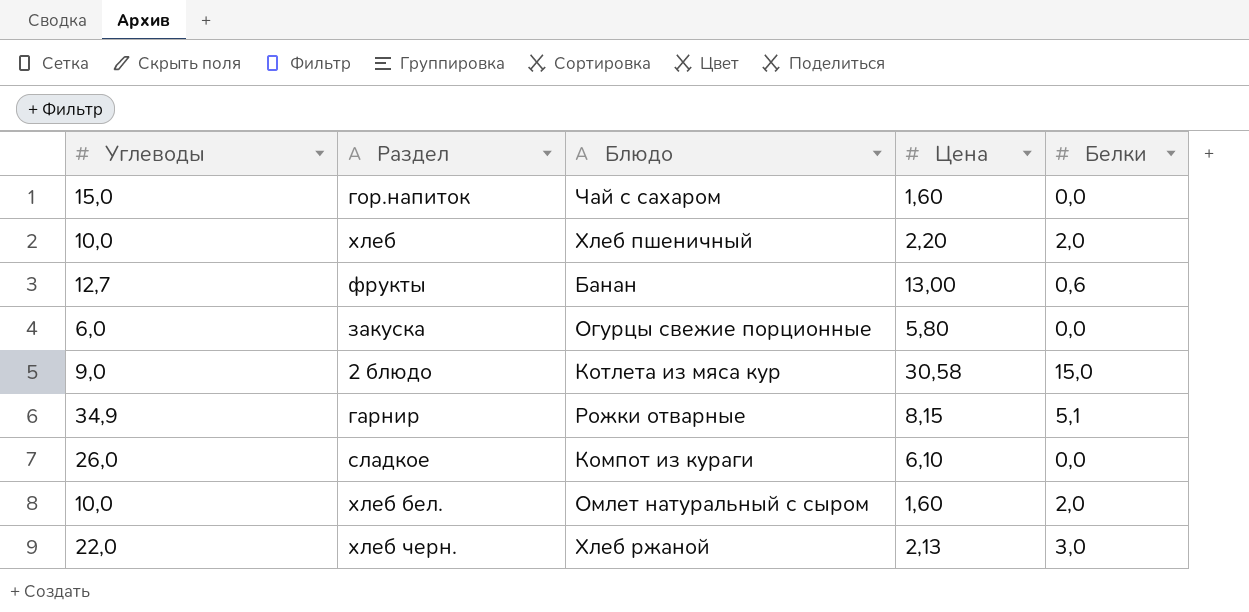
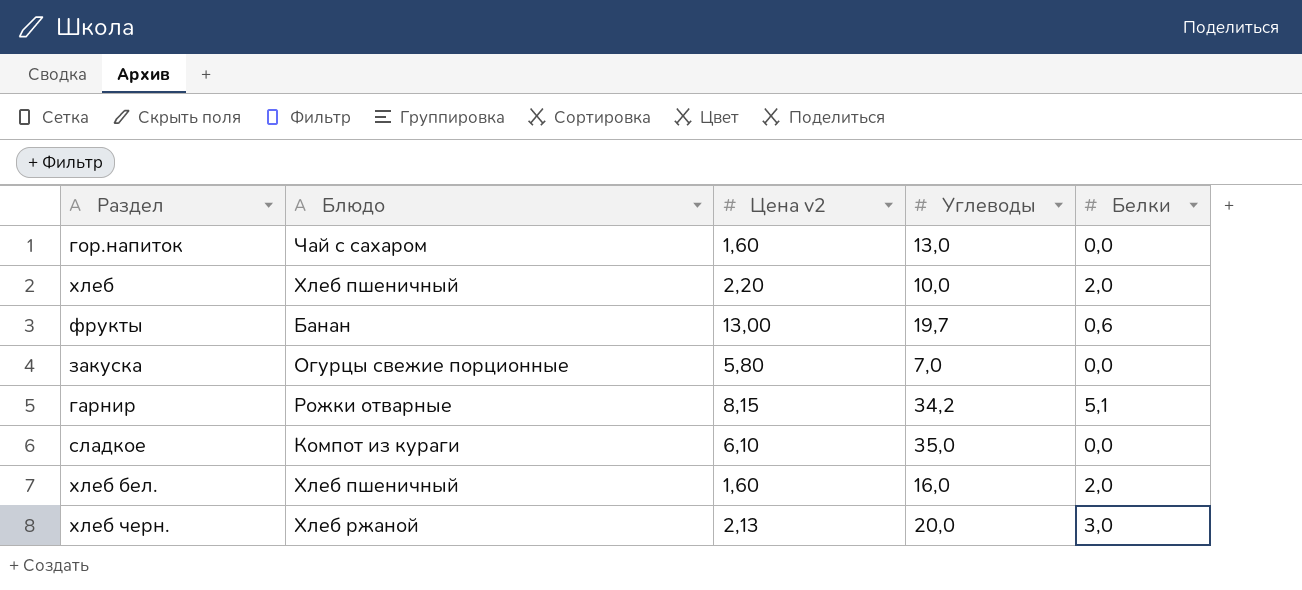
column name: Цена -> Цена v2
column Углеводы | position: 1 -> 4
row 2 блюдо: 9,0 | Котлета из мяса кур | 30,58 | 15,0 -> none
гор.напиток | Углеводы: 15,0 -> 13,0
фрукты | Углеводы: 12,7 -> 19,7
закуска | Углеводы: 6,0 -> 7,0
гарнир | Углеводы: 34,9 -> 34,2
сладкое | Углеводы: 26,0 -> 35,0
хлеб бел. | Блюдо: Омлет натуральный с сыром -> Хлеб пшеничный
хлеб бел. | Углеводы: 10,0 -> 16,0
хлеб черн. | Углеводы: 22,0 -> 20,0

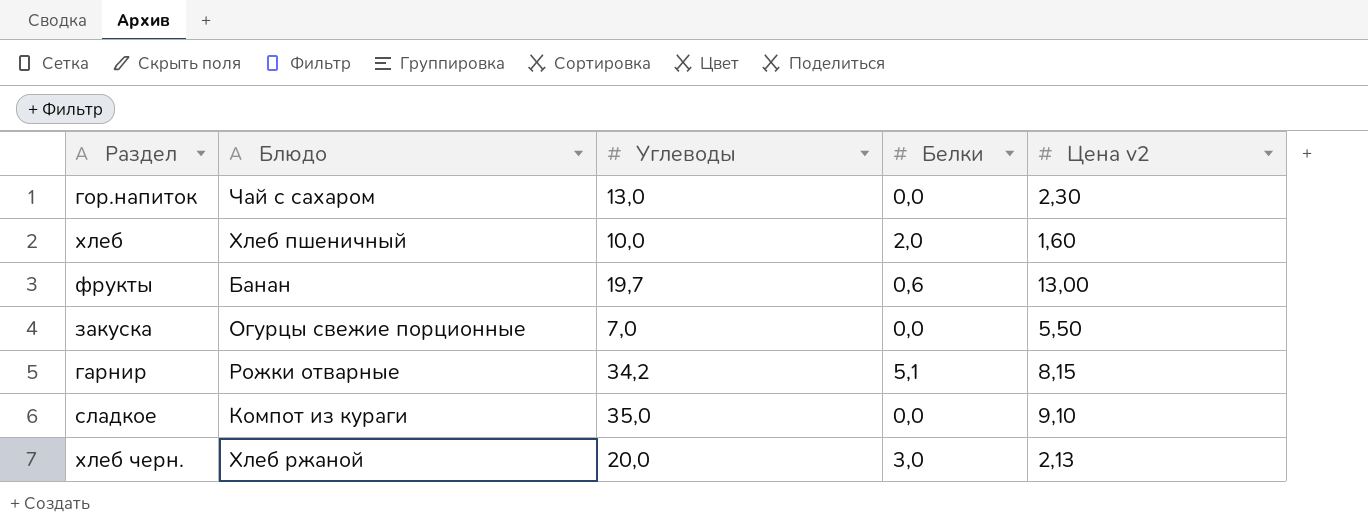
column Цена v2 | position: 3 -> 5
row хлеб бел.: Хлеб пшеничный | 1,60 | 16,0 | 2,0 -> none
гор.напиток | Цена v2: 1,60 -> 2,30
хлеб | Цена v2: 2,20 -> 1,60
закуска | Цена v2: 5,80 -> 5,50
сладкое | Цена v2: 6,10 -> 9,10

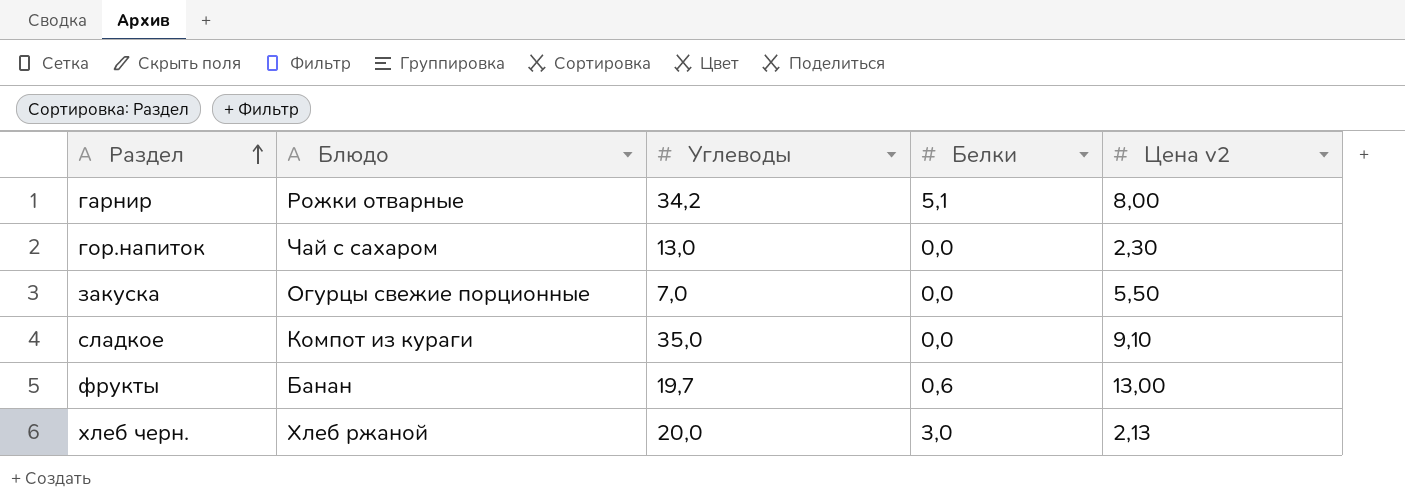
row order: none -> Раздел ascending
row хлеб: Хлеб пшеничный | 10,0 | 2,0 | 1,60 -> none
гарнир | Цена v2: 8,15 -> 8,00

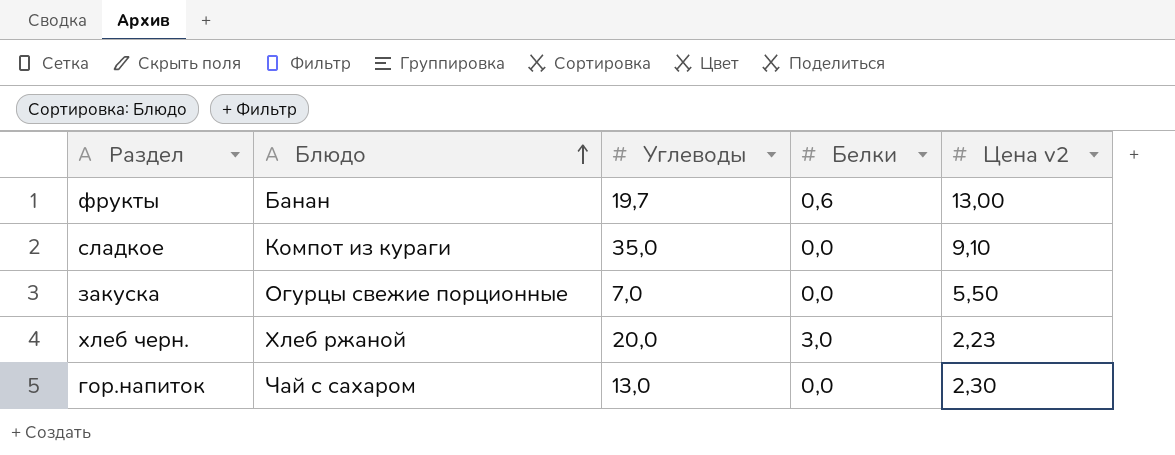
row order: Раздел ascending -> Блюдо ascending
row гарнир: Рожки отварные | 34,2 | 5,1 | 8,00 -> none
хлеб черн. | Цена v2: 2,13 -> 2,23

